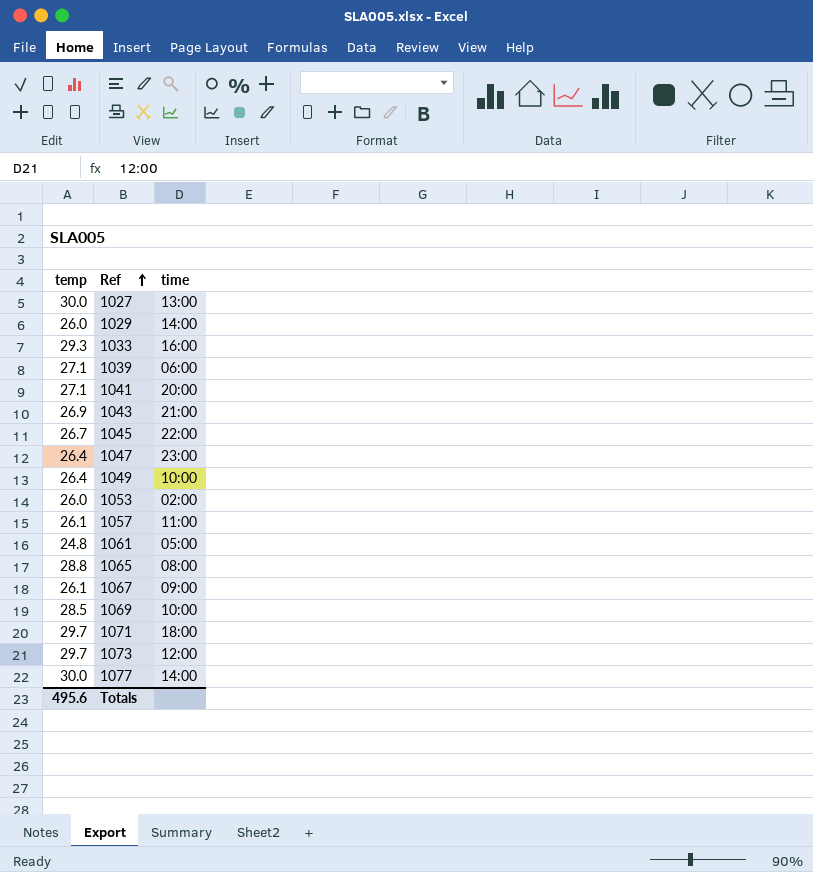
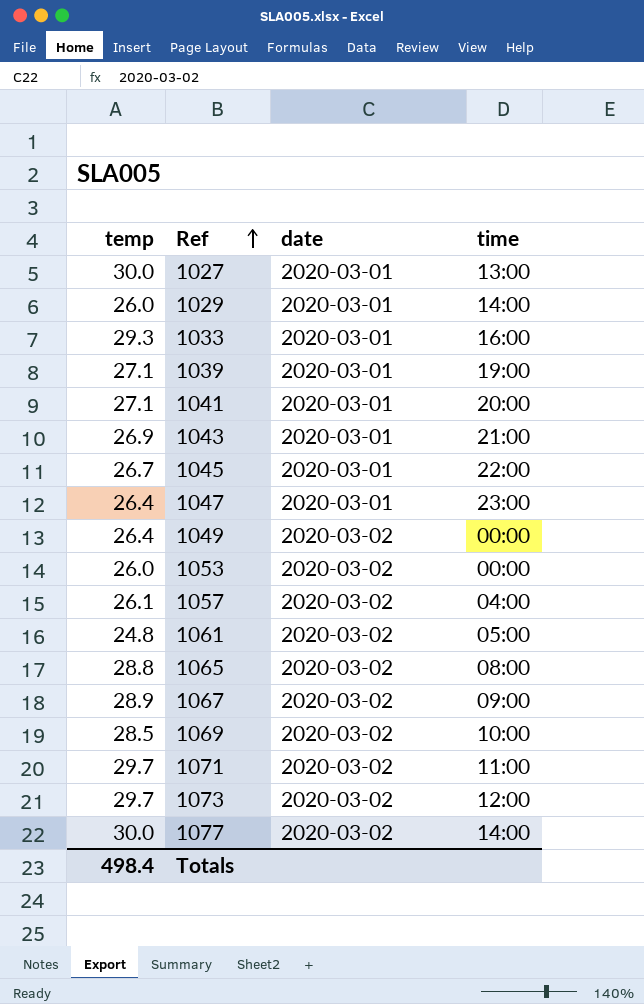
column date | position: none -> 3
1039 | time: 06:00 -> 19:00
1049 | time: 10:00 -> 00:00
1053 | time: 02:00 -> 00:00
1057 | time: 11:00 -> 04:00
1067 | temp: 26.1 -> 28.9
1071 | time: 18:00 -> 11:00
Totals | temp: 495.6 -> 498.4

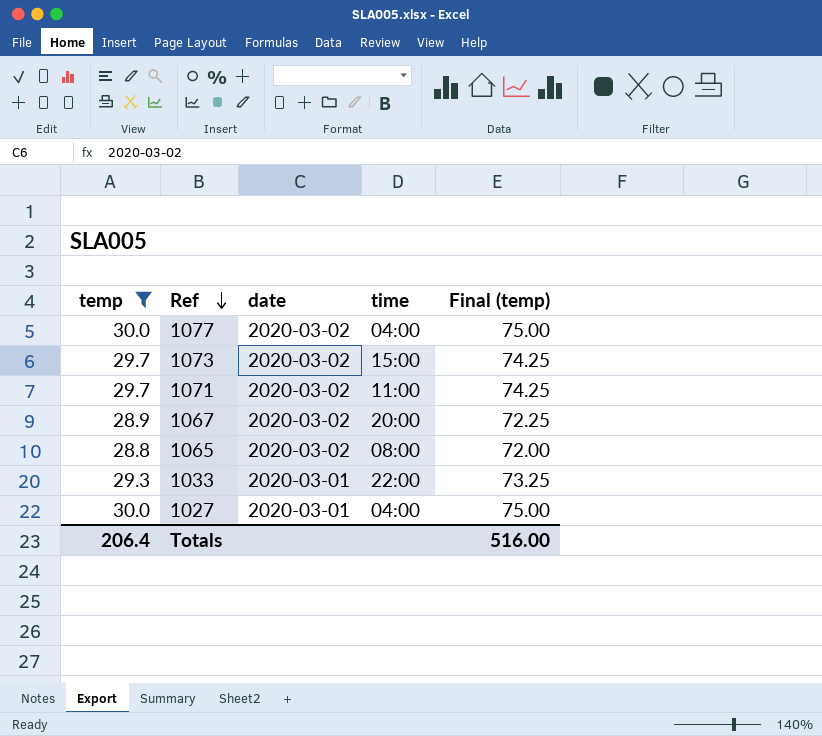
filter: none -> temp >= 28.8
row order: Ref ascending -> Ref descending
column Final (temp) | formula: none -> [temp] * 2.5
1077 | time: 14:00 -> 04:00
1073 | time: 12:00 -> 15:00
1067 | time: 09:00 -> 20:00
1033 | time: 16:00 -> 22:00
1027 | time: 13:00 -> 04:00
Totals | temp: 498.4 -> 206.4

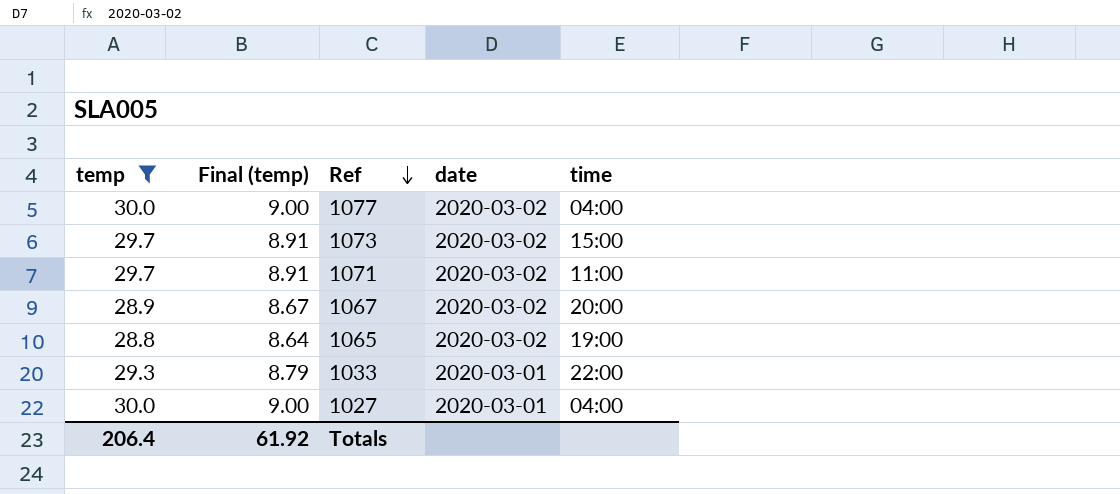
column Final (temp) | formula: [temp] * 2.5 -> [temp] * 0.3
column Final (temp) | position: 5 -> 2
1065 | time: 08:00 -> 19:00
Totals | Final (temp): 516.00 -> 61.92

